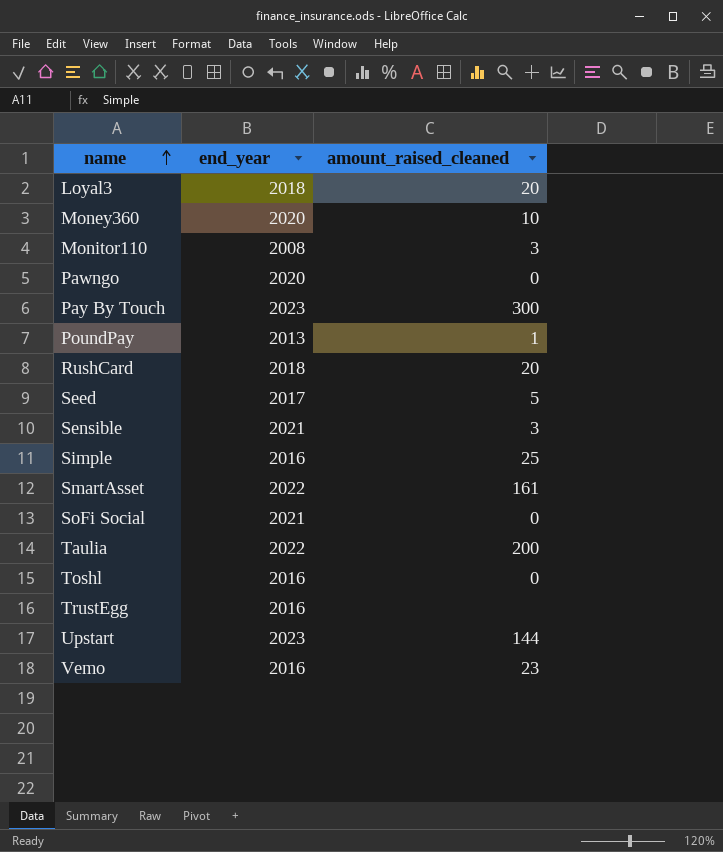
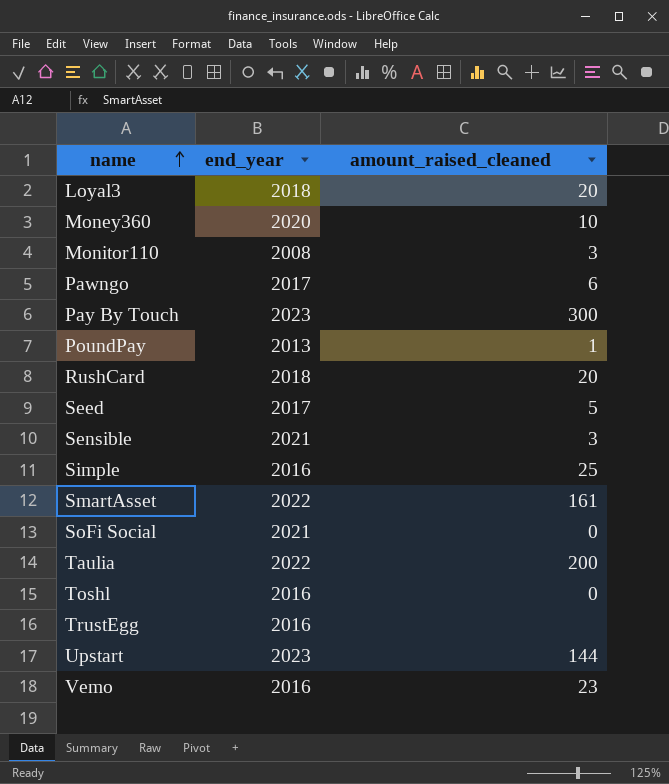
Pawngo | end_year: 2020 -> 2017
Pawngo | amount_raised_cleaned: 0 -> 6

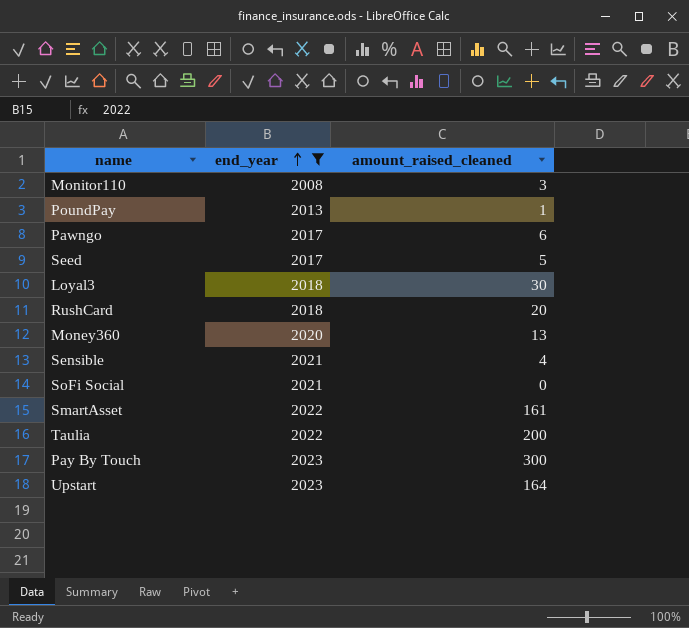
filter: none -> end_year != 2016
row order: name ascending -> end_year ascending
Loyal3 | amount_raised_cleaned: 20 -> 30
Money360 | amount_raised_cleaned: 10 -> 13
Sensible | amount_raised_cleaned: 3 -> 4
Upstart | amount_raised_cleaned: 144 -> 164

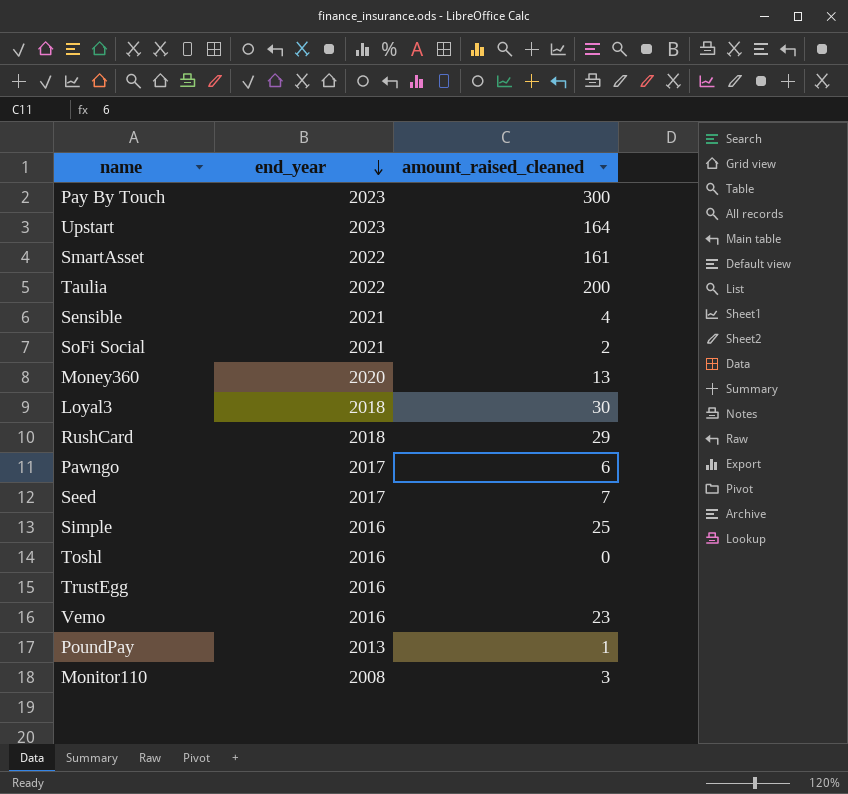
filter: end_year != 2016 -> none
row order: end_year ascending -> end_year descending
SoFi Social | amount_raised_cleaned: 0 -> 2
RushCard | amount_raised_cleaned: 20 -> 29
Seed | amount_raised_cleaned: 5 -> 7

